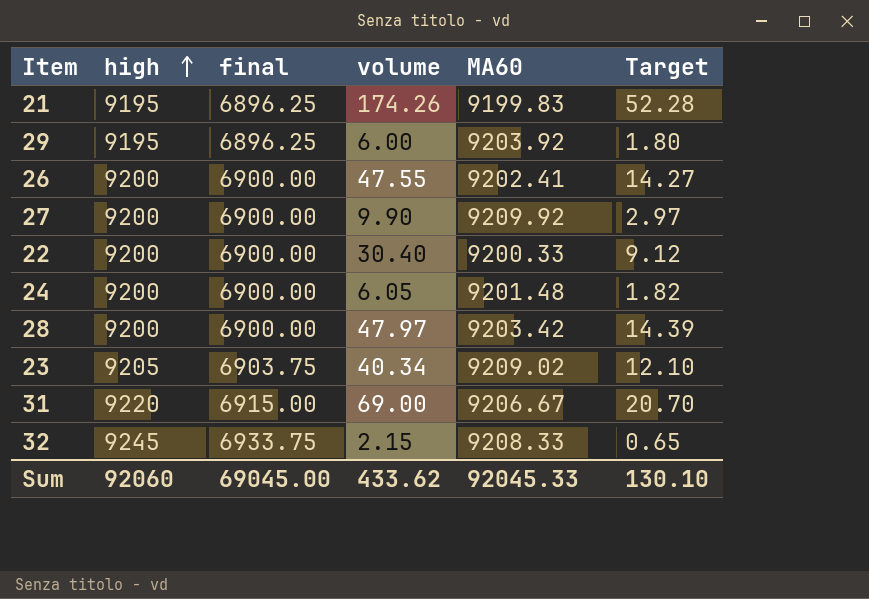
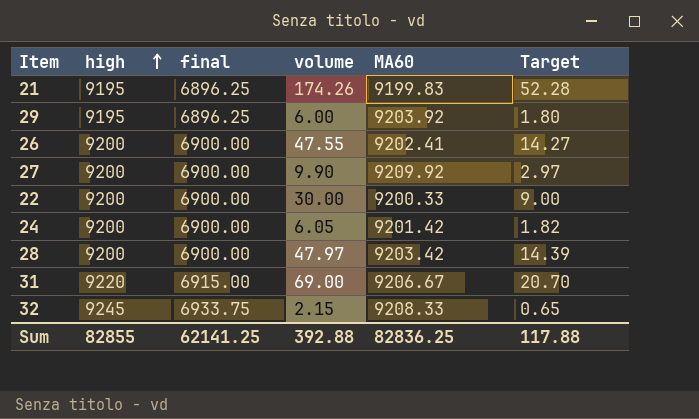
row 23: 9205 | 6903.75 | 40.34 | 9209.02 | 12.10 -> none
22 | volume: 30.40 -> 30.00
22 | Target: 9.12 -> 9.00
24 | MA60: 9201.48 -> 9201.42
Sum | high: 92060 -> 82855
Sum | final: 69045.00 -> 62141.25
Sum | volume: 433.62 -> 392.88
Sum | MA60: 92045.33 -> 82836.25
Sum | Target: 130.10 -> 117.88

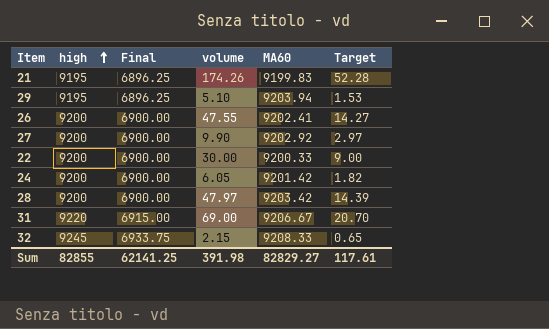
column name: final -> Final
29 | volume: 6.00 -> 5.10
29 | MA60: 9203.92 -> 9203.94
29 | Target: 1.80 -> 1.53
27 | MA60: 9209.92 -> 9202.92
Sum | volume: 392.88 -> 391.98
Sum | MA60: 82836.25 -> 82829.27
Sum | Target: 117.88 -> 117.61

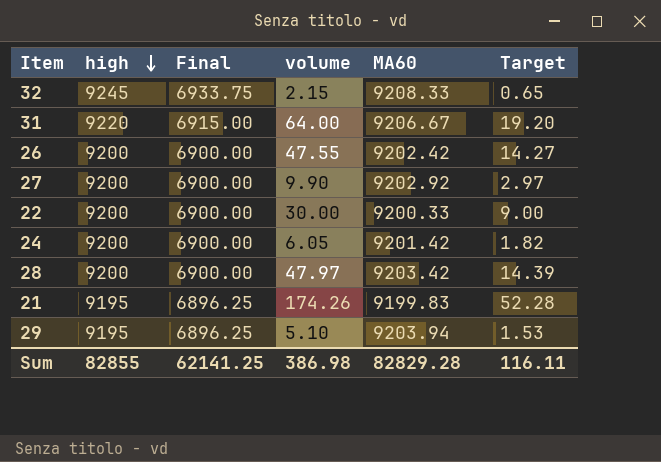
row order: high ascending -> high descending
31 | volume: 69.00 -> 64.00
31 | Target: 20.70 -> 19.20
26 | MA60: 9202.41 -> 9202.42
Sum | volume: 391.98 -> 386.98
Sum | MA60: 82829.27 -> 82829.28
Sum | Target: 117.61 -> 116.11

